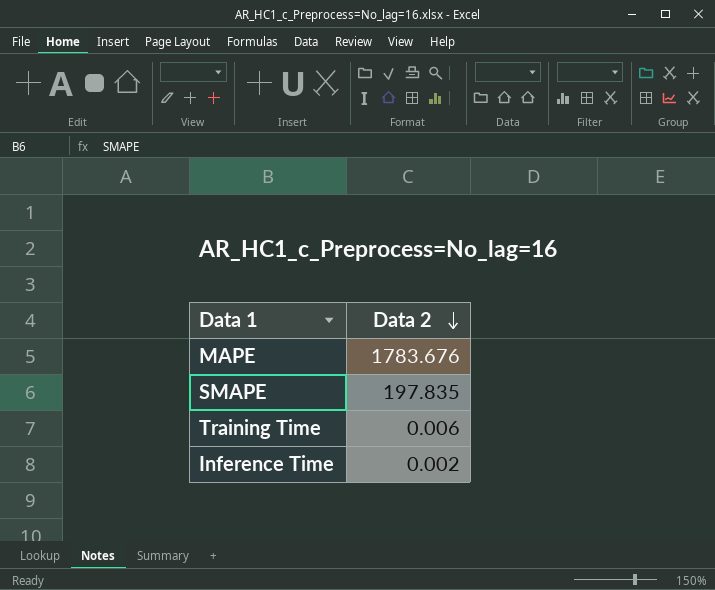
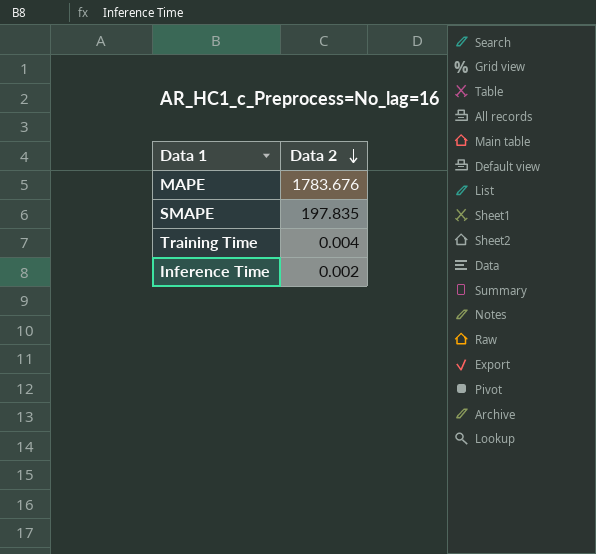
Training Time | Data 2: 0.006 -> 0.004

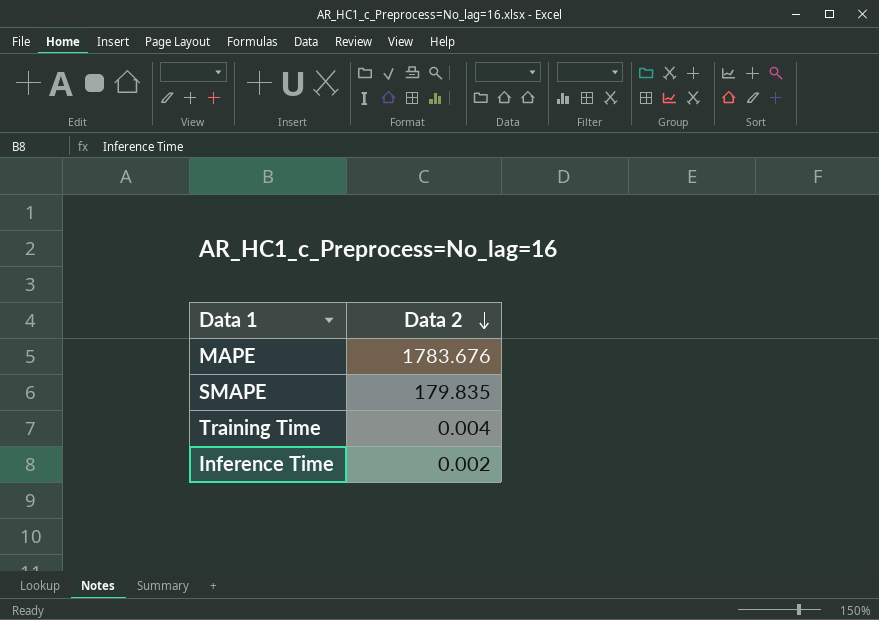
SMAPE | Data 2: 197.835 -> 179.835

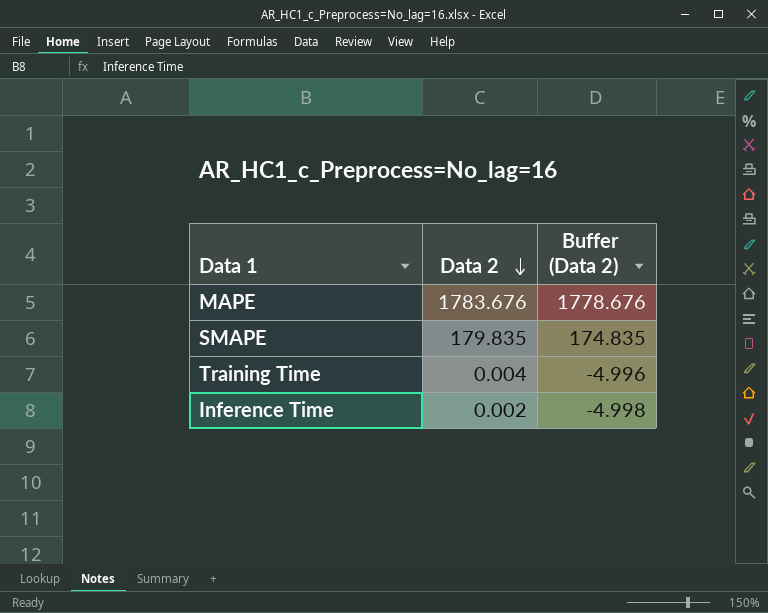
column Buffer (Data 2) | formula: none -> [Data 2] - 5

